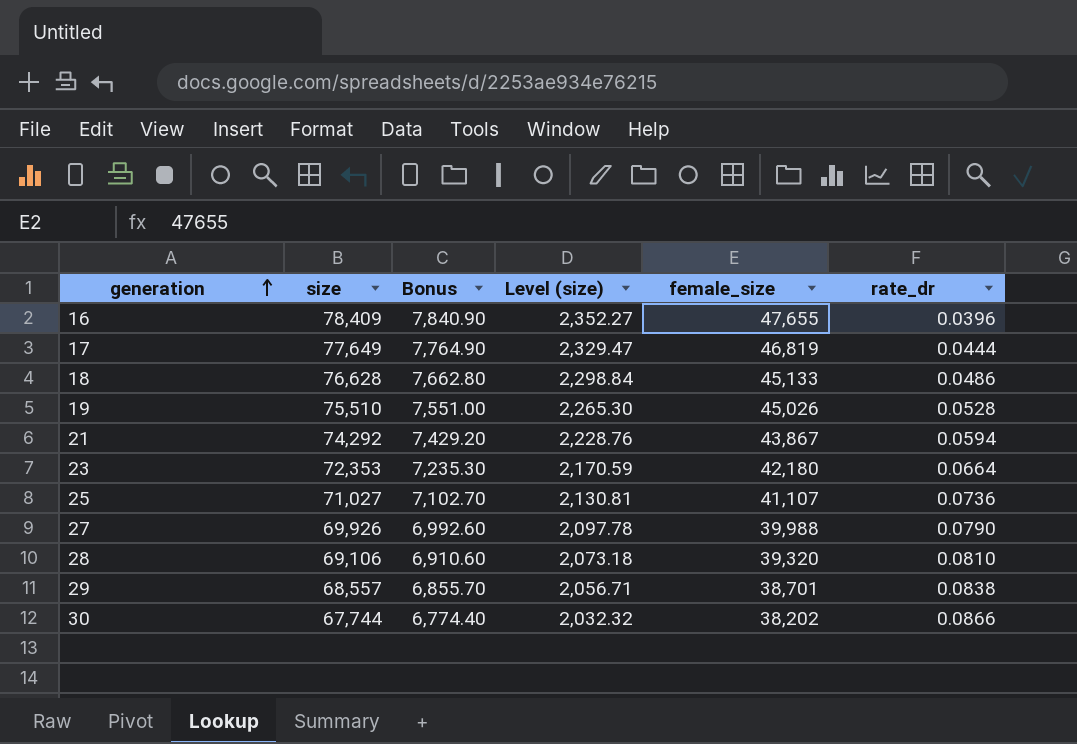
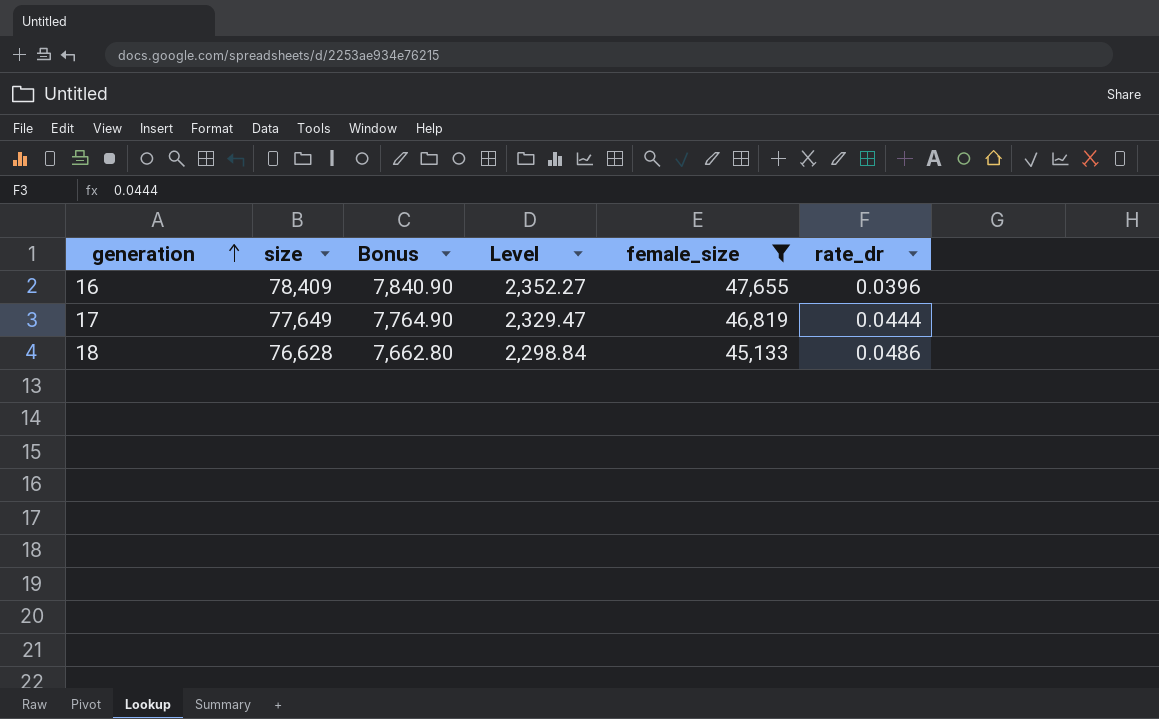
filter: none -> female_size >= 45,133
column name: Level (size) -> Level

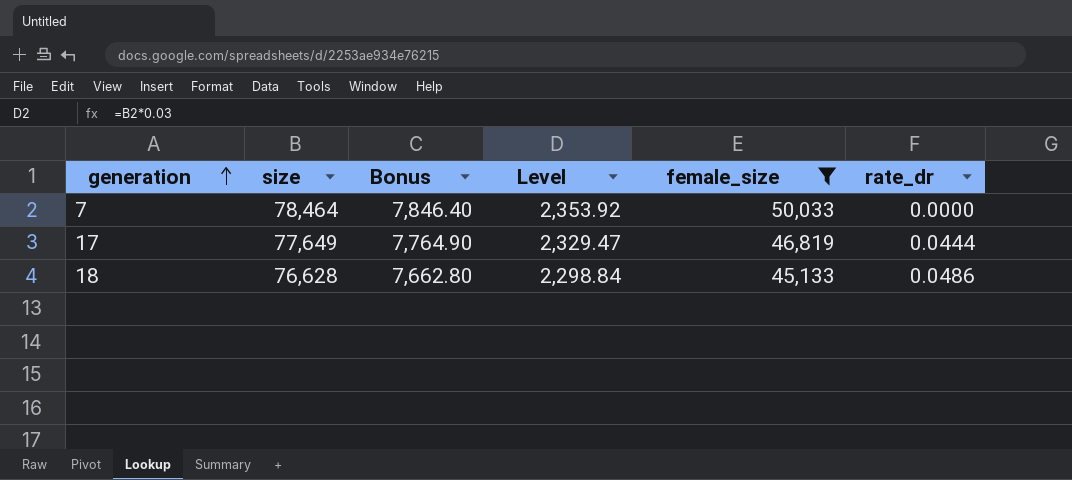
row 16: 78,409 | 7,840.90 | 2,352.27 | 47,655 | 0.0396 -> none
row 7: none -> 78,464 | 7,846.40 | 2,353.92 | 50,033 | 0.0000

